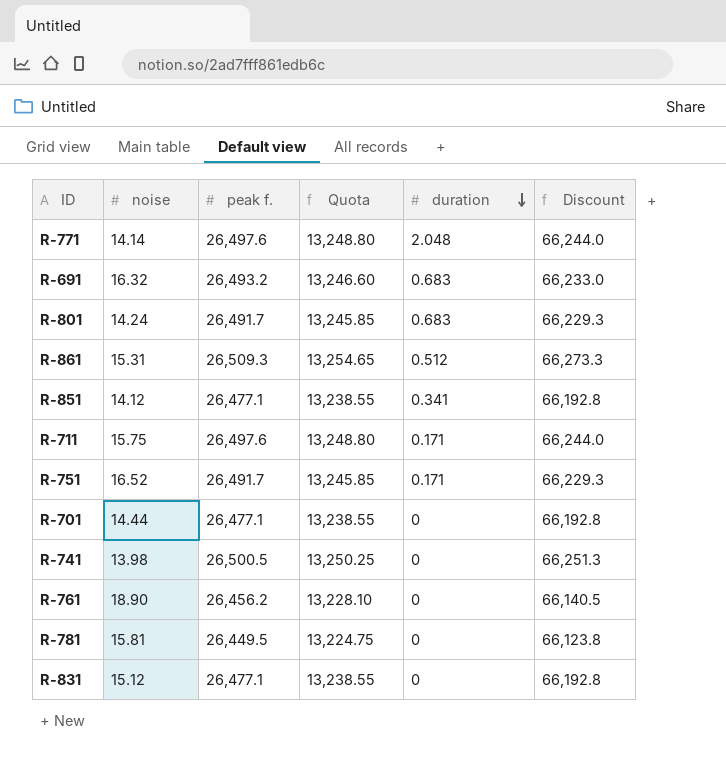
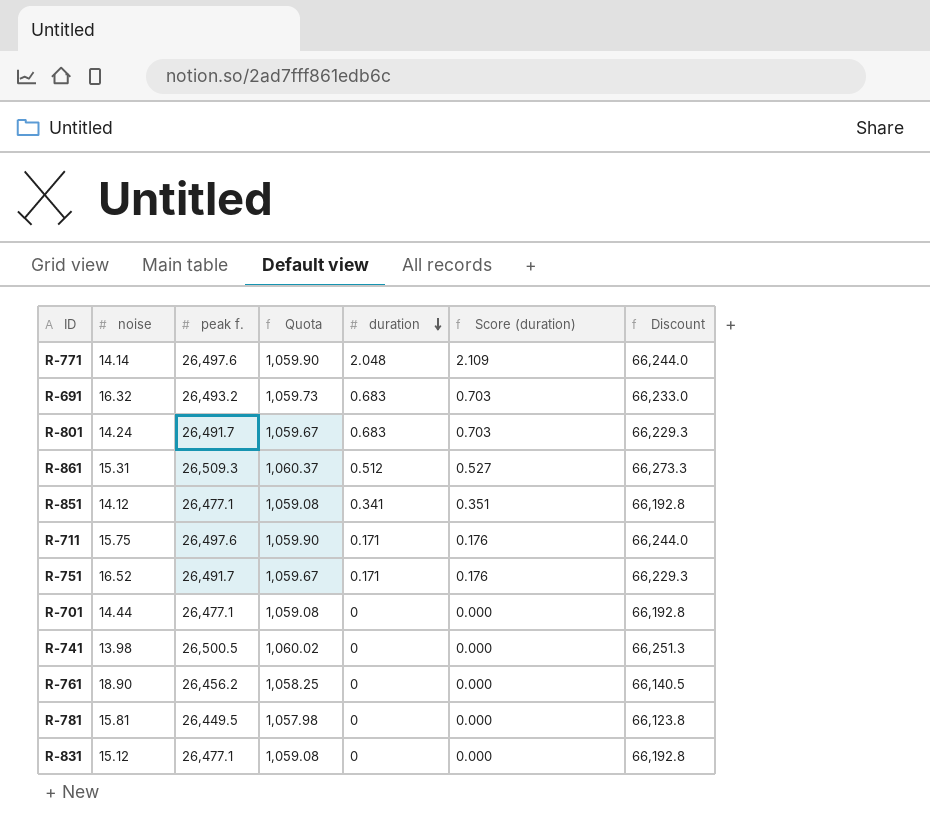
column Quota | formula: [peak f.] * 0.5 -> [peak f.] * 0.04
column Score (duration) | formula: none -> [duration] * 1.03

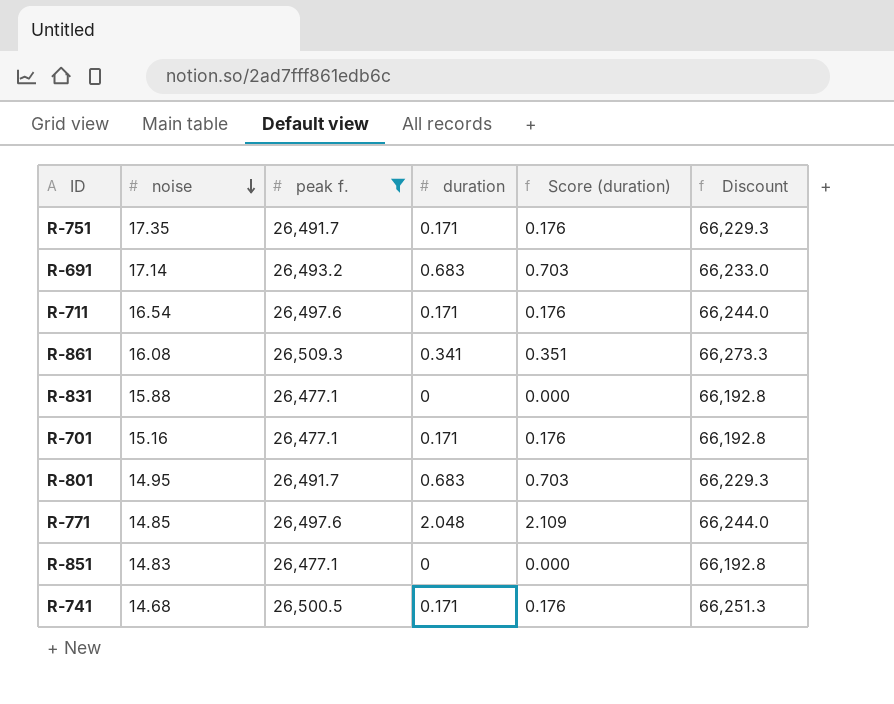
filter: none -> peak f. >= 26,477.1
row order: duration descending -> noise descending
column Quota | formula: [peak f.] * 0.04 -> none
R-751 | noise: 16.52 -> 17.35
R-691 | noise: 16.32 -> 17.14
R-711 | noise: 15.75 -> 16.54
R-861 | noise: 15.31 -> 16.08
R-861 | duration: 0.512 -> 0.341
R-861 | Score (duration): 0.527 -> 0.351
R-831 | noise: 15.12 -> 15.88
R-701 | noise: 14.44 -> 15.16
R-701 | duration: 0 -> 0.171
R-701 | Score (duration): 0.000 -> 0.176
R-801 | noise: 14.24 -> 14.95
R-771 | noise: 14.14 -> 14.85
R-851 | noise: 14.12 -> 14.83
R-851 | duration: 0.341 -> 0
R-851 | Score (duration): 0.351 -> 0.000
R-741 | noise: 13.98 -> 14.68
R-741 | duration: 0 -> 0.171
R-741 | Score (duration): 0.000 -> 0.176

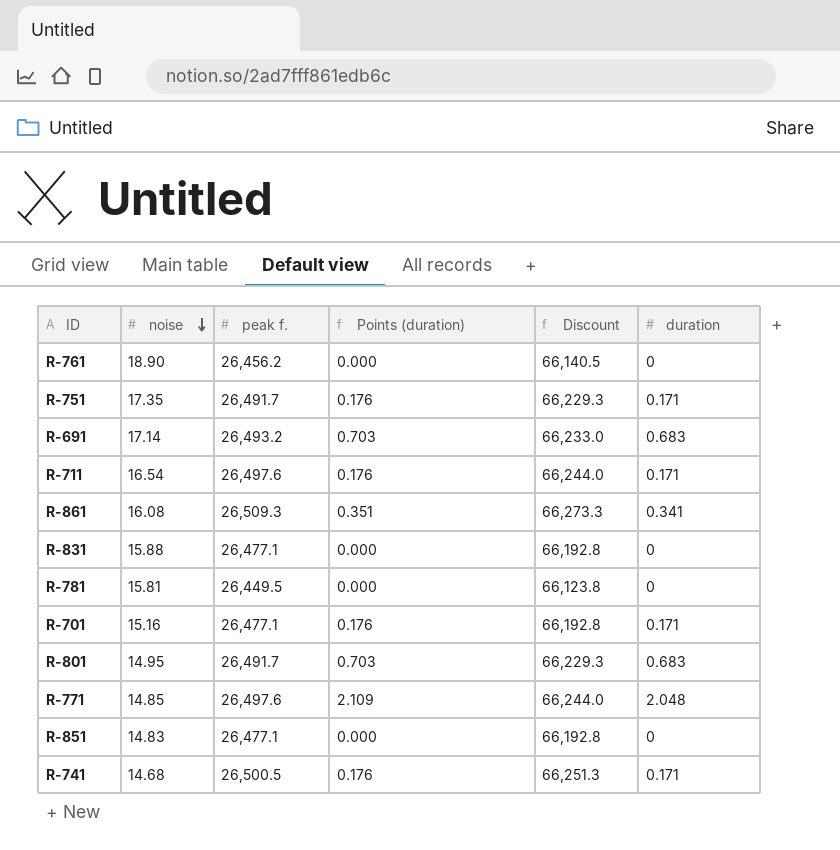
filter: peak f. >= 26,477.1 -> none
column name: Score (duration) -> Points (duration)
column duration | position: 4 -> 6

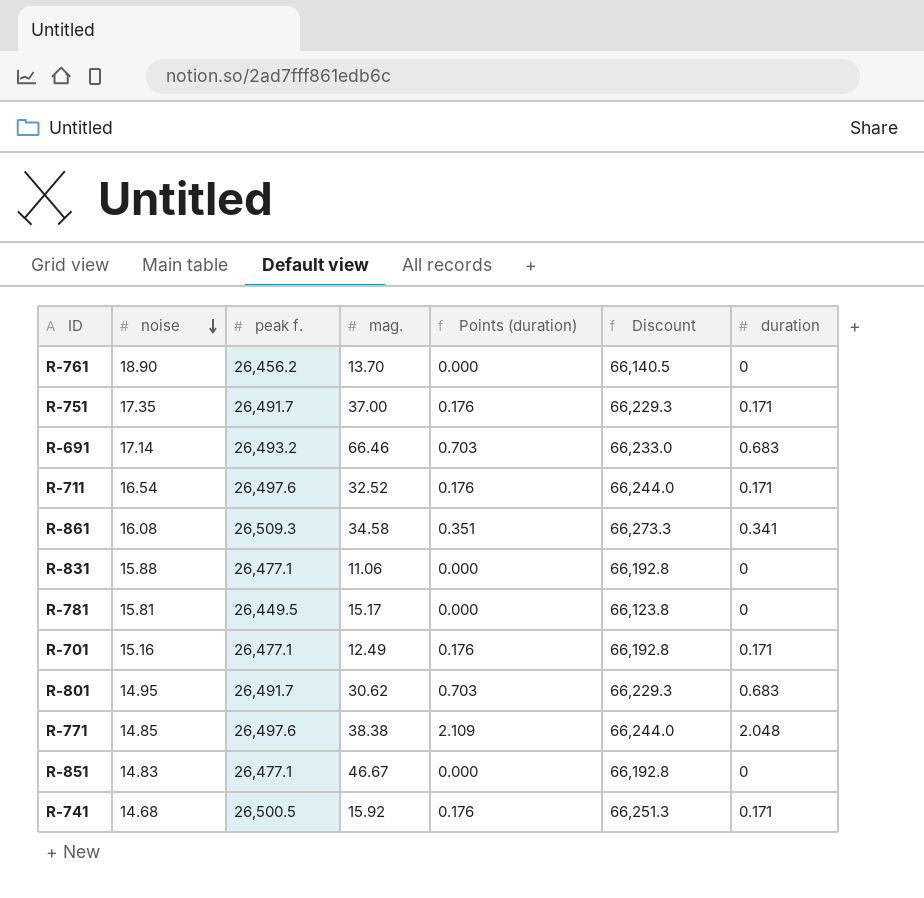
column mag. | position: none -> 4

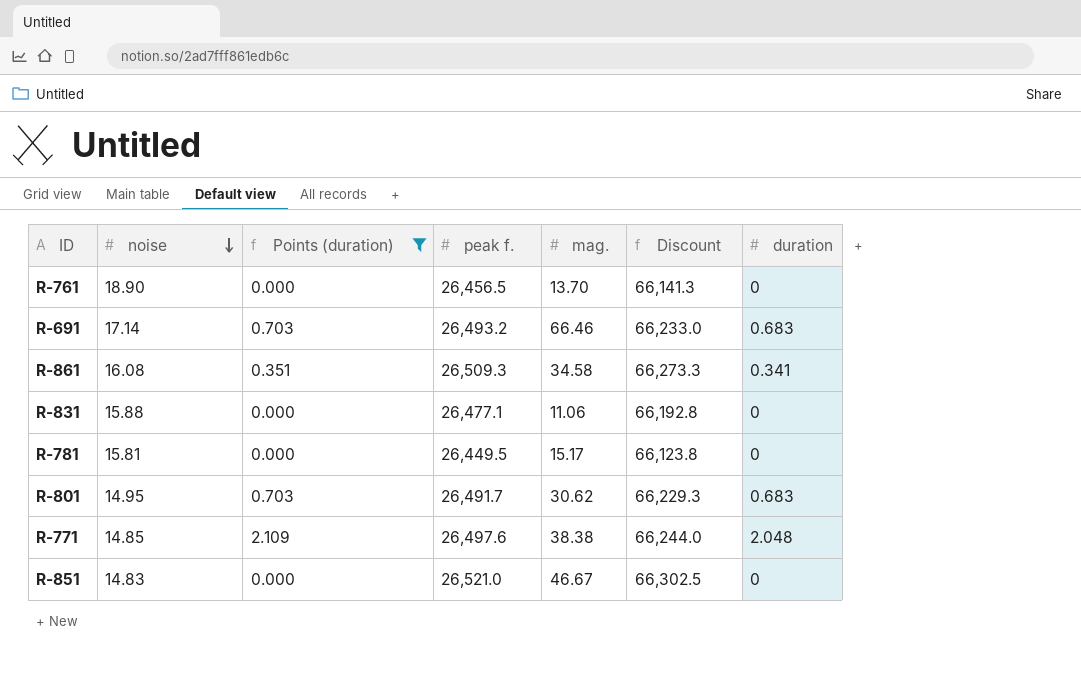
filter: none -> Points (duration) != 0.176
column Points (duration) | position: 5 -> 3
R-761 | peak f.: 26,456.2 -> 26,456.5
R-761 | Discount: 66,140.5 -> 66,141.3
R-851 | peak f.: 26,477.1 -> 26,521.0
R-851 | Discount: 66,192.8 -> 66,302.5

